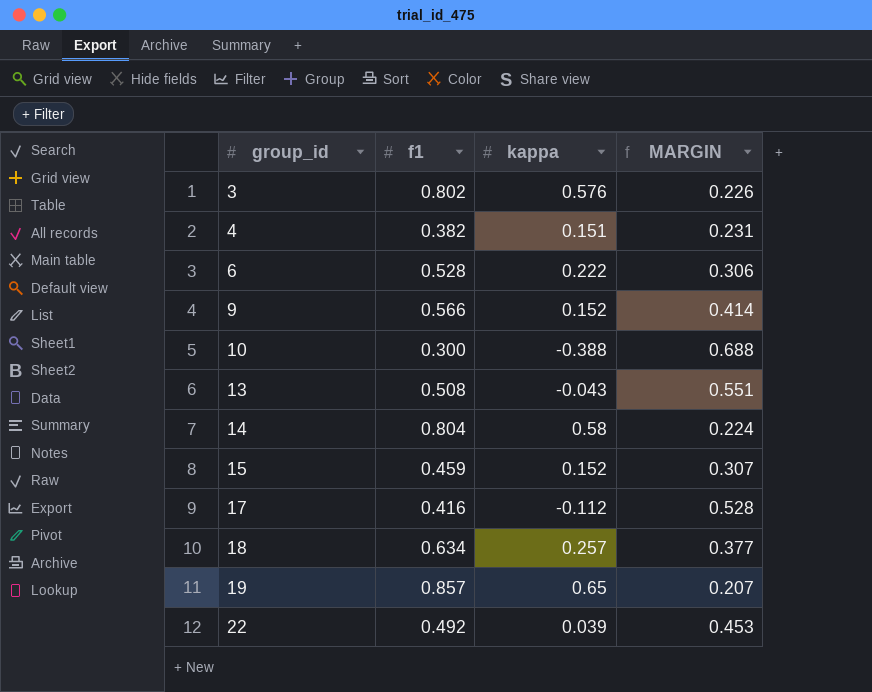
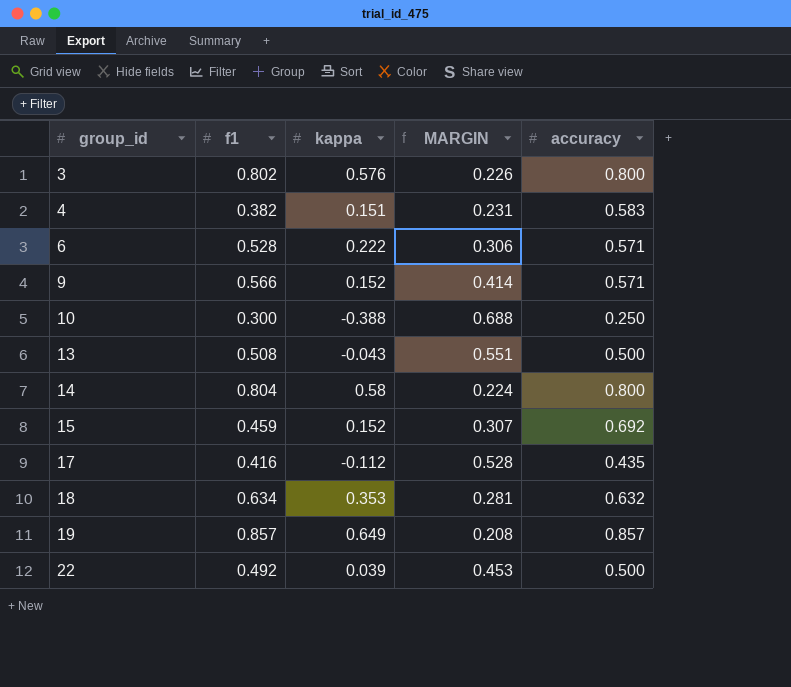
column accuracy | position: none -> 5
18 | kappa: 0.257 -> 0.353
18 | MARGIN: 0.377 -> 0.281
19 | kappa: 0.65 -> 0.649
19 | MARGIN: 0.207 -> 0.208

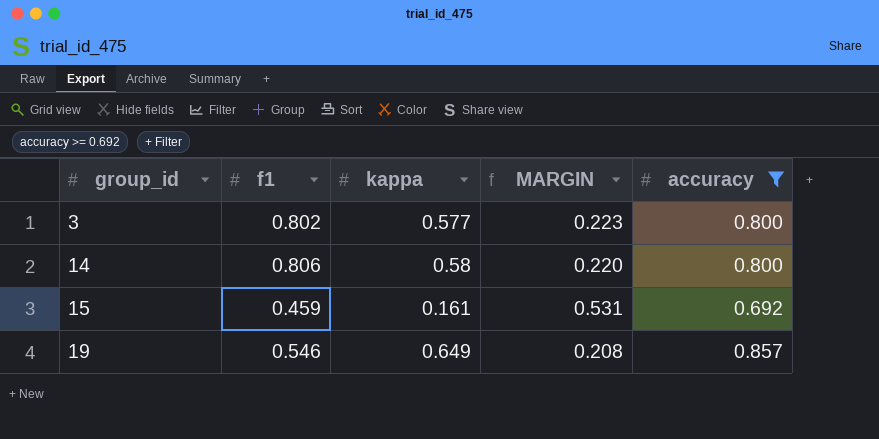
filter: none -> accuracy >= 0.692
column MARGIN | formula: [f1] - [kappa] -> [accuracy] - [kappa]
3 | kappa: 0.576 -> 0.577
14 | f1: 0.804 -> 0.806
15 | kappa: 0.152 -> 0.161
19 | f1: 0.857 -> 0.546

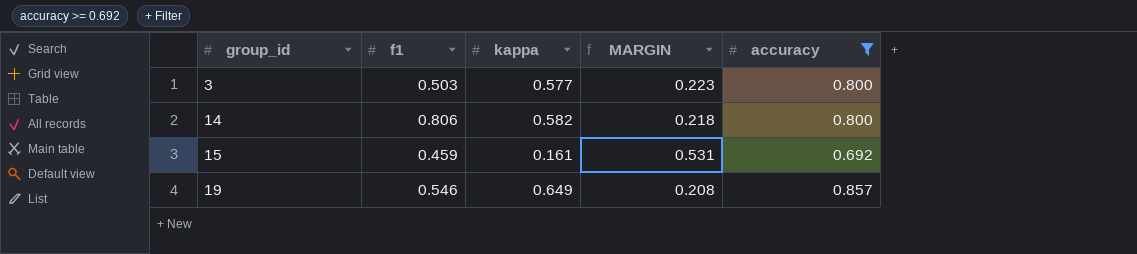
3 | f1: 0.802 -> 0.503
14 | kappa: 0.58 -> 0.582
14 | MARGIN: 0.220 -> 0.218

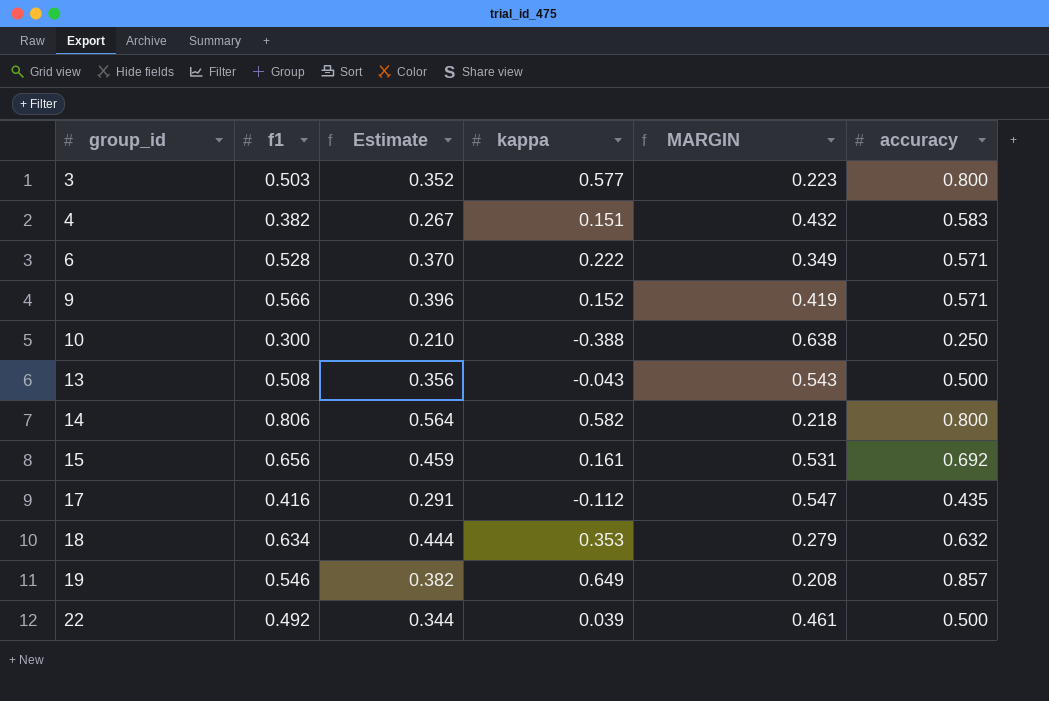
filter: accuracy >= 0.692 -> none
column Estimate | formula: none -> [f1] * 0.7
15 | f1: 0.459 -> 0.656

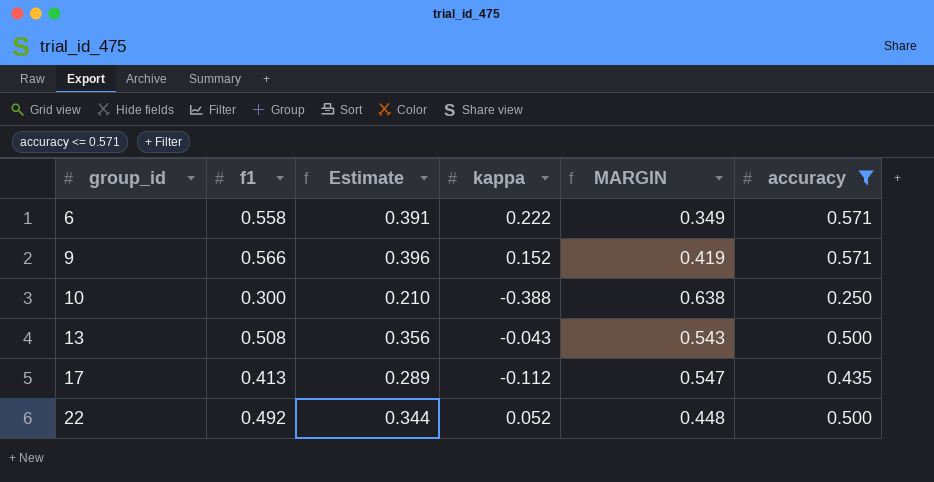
filter: none -> accuracy <= 0.571
6 | f1: 0.528 -> 0.558
6 | Estimate: 0.370 -> 0.391
17 | f1: 0.416 -> 0.413
17 | Estimate: 0.291 -> 0.289
22 | kappa: 0.039 -> 0.052
22 | MARGIN: 0.461 -> 0.448

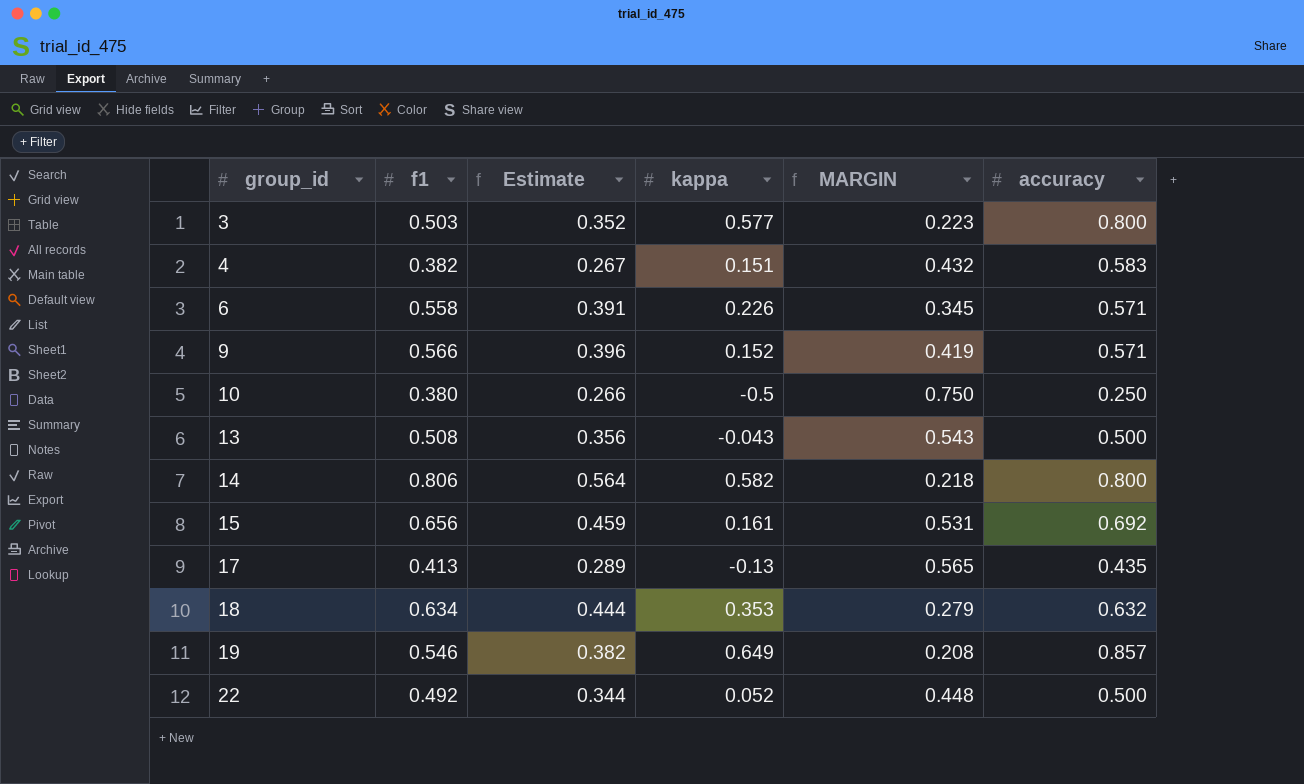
filter: accuracy <= 0.571 -> none
6 | kappa: 0.222 -> 0.226
6 | MARGIN: 0.349 -> 0.345
10 | f1: 0.300 -> 0.380
10 | Estimate: 0.210 -> 0.266
10 | kappa: -0.388 -> -0.5
10 | MARGIN: 0.638 -> 0.750
17 | kappa: -0.112 -> -0.13
17 | MARGIN: 0.547 -> 0.565

